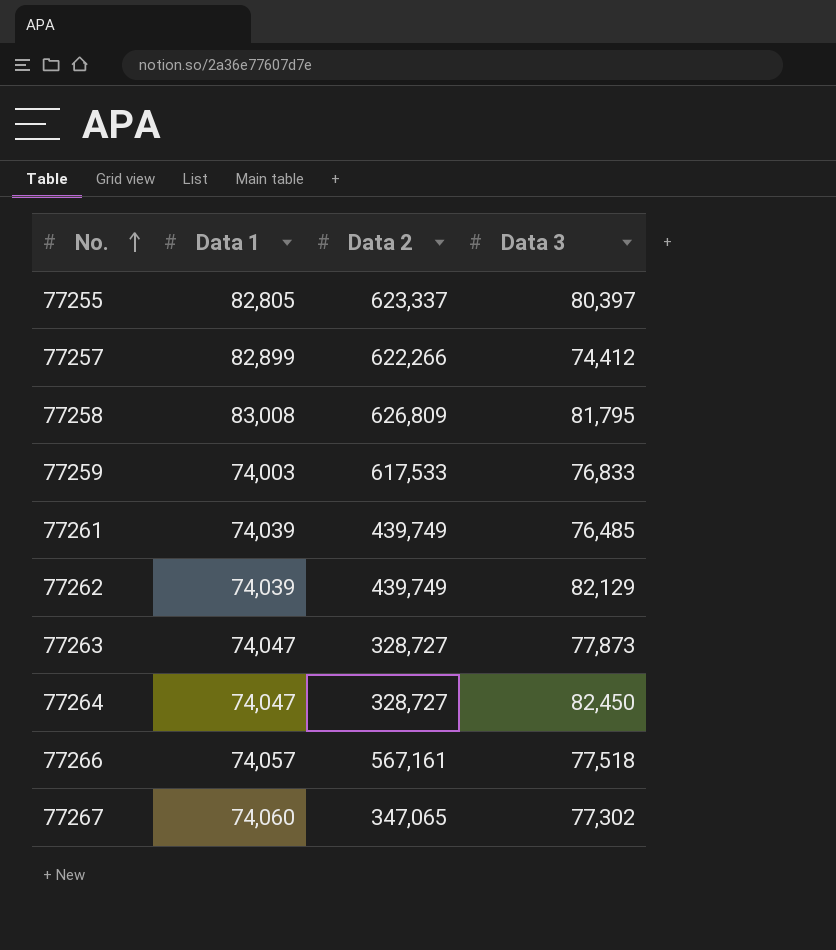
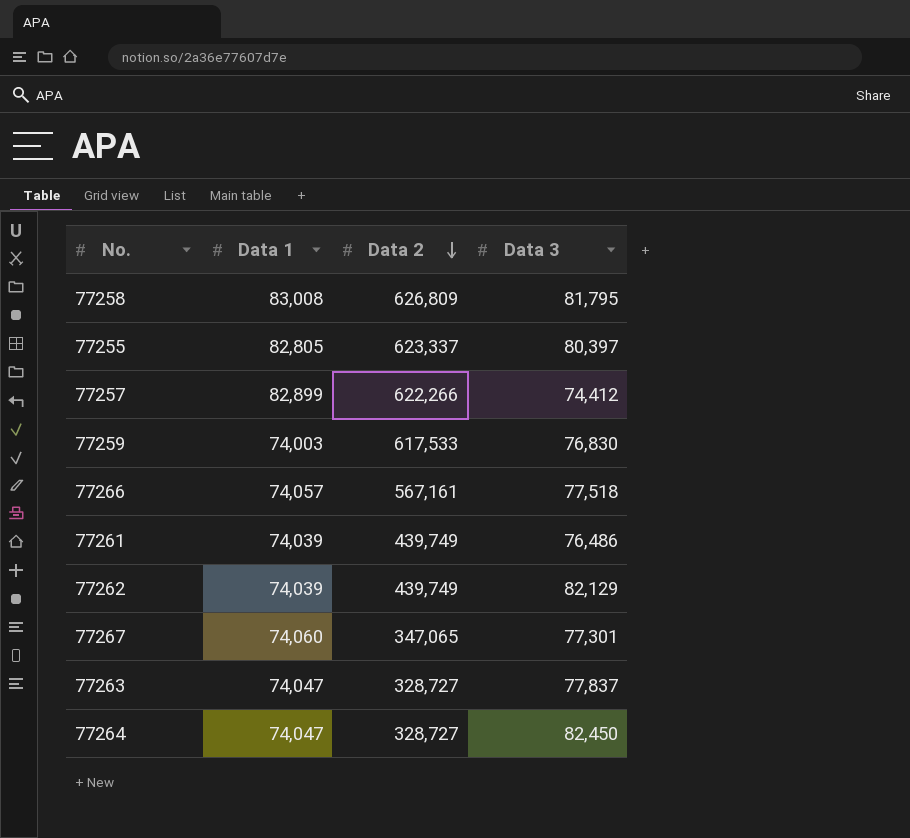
row order: No. ascending -> Data 2 descending
77259 | Data 3: 76,833 -> 76,830
77261 | Data 3: 76,485 -> 76,486
77267 | Data 3: 77,302 -> 77,301
77263 | Data 3: 77,873 -> 77,837

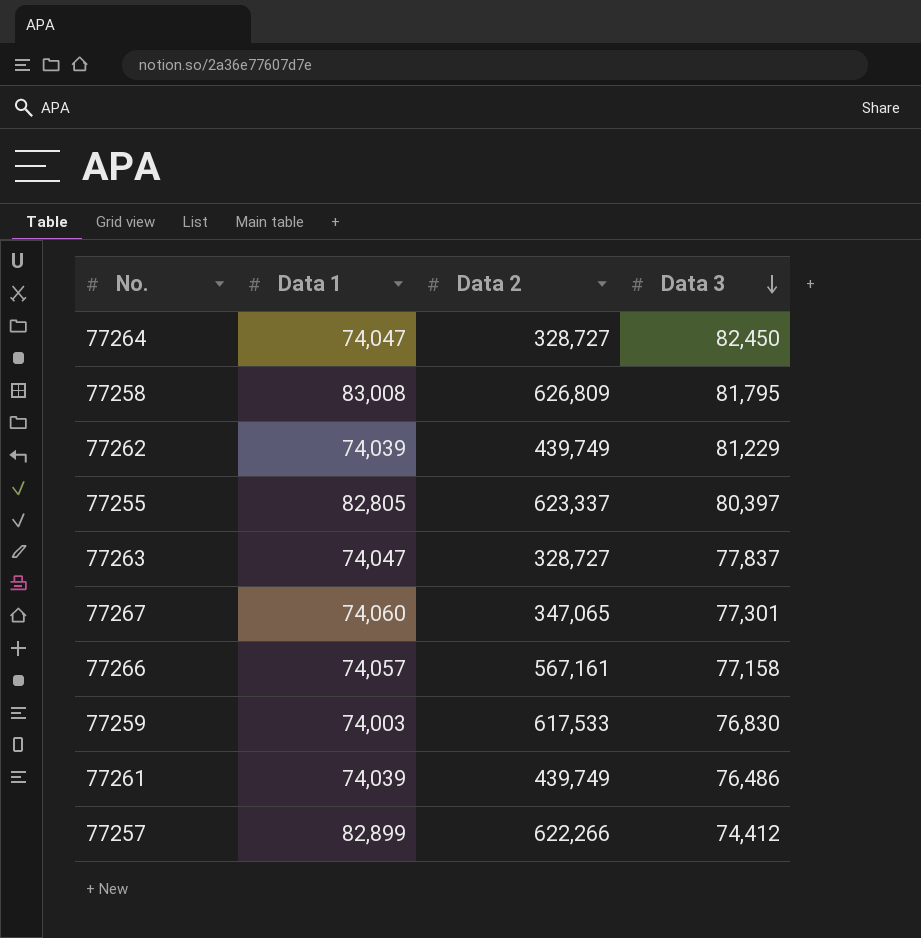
row order: Data 2 descending -> Data 3 descending
77262 | Data 3: 82,129 -> 81,229
77266 | Data 3: 77,518 -> 77,158

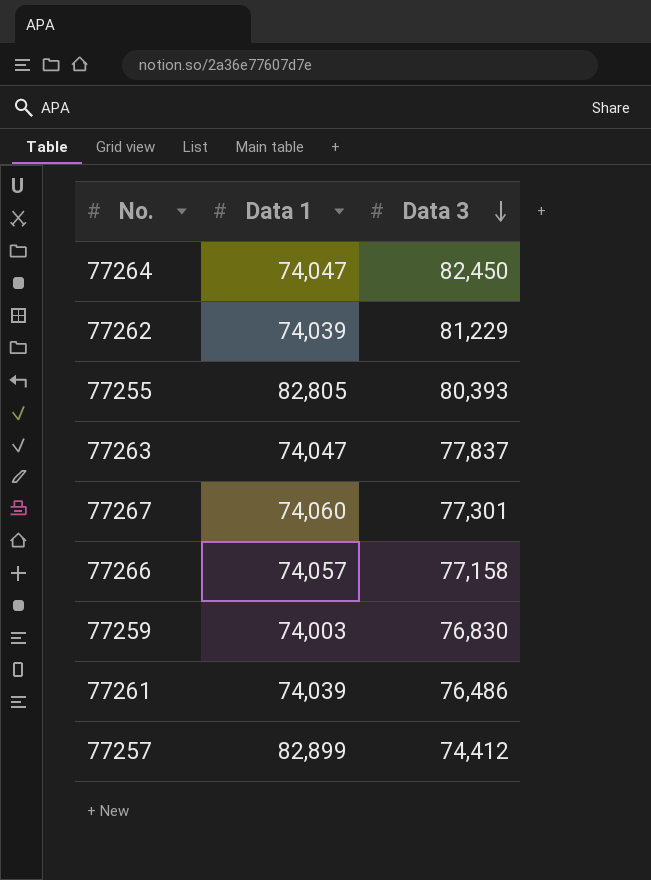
column Data 2 | position: 3 -> none
row 77258: 83,008 | 626,809 | 81,795 -> none
77255 | Data 3: 80,397 -> 80,393

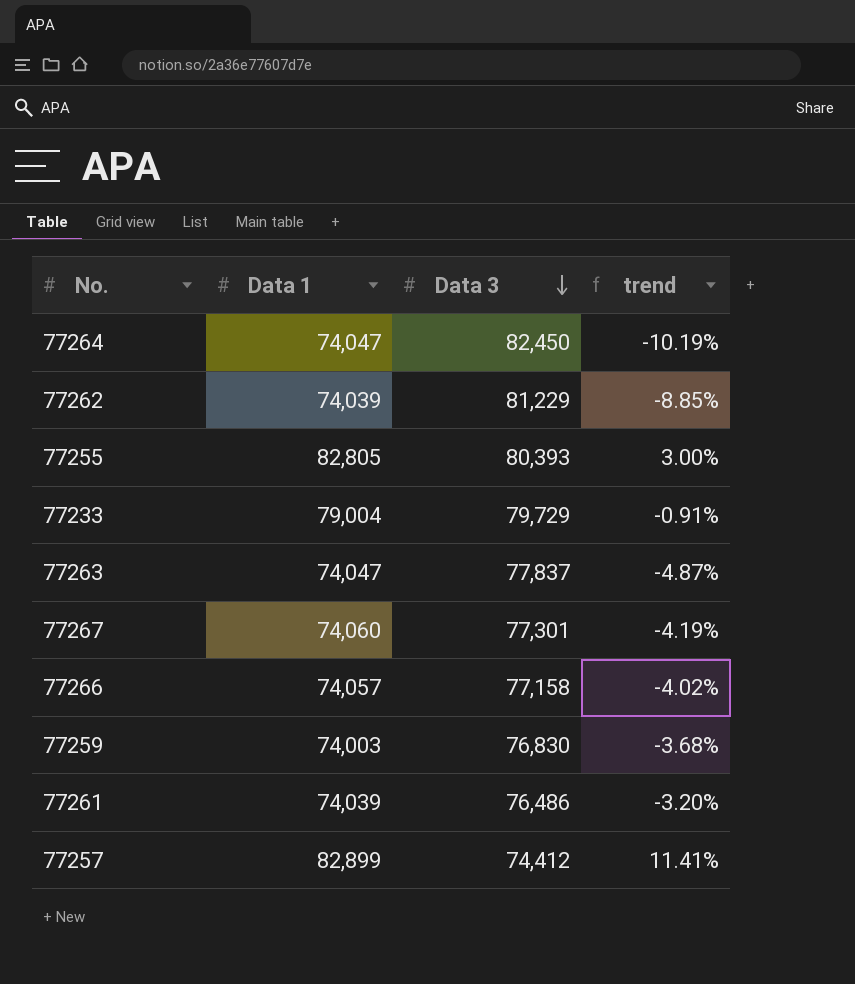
column trend | formula: none -> ([Data 1] - [Data 3]) / [Data 3]
row 77233: none -> 79,004 | 79,729 | -0.91%

